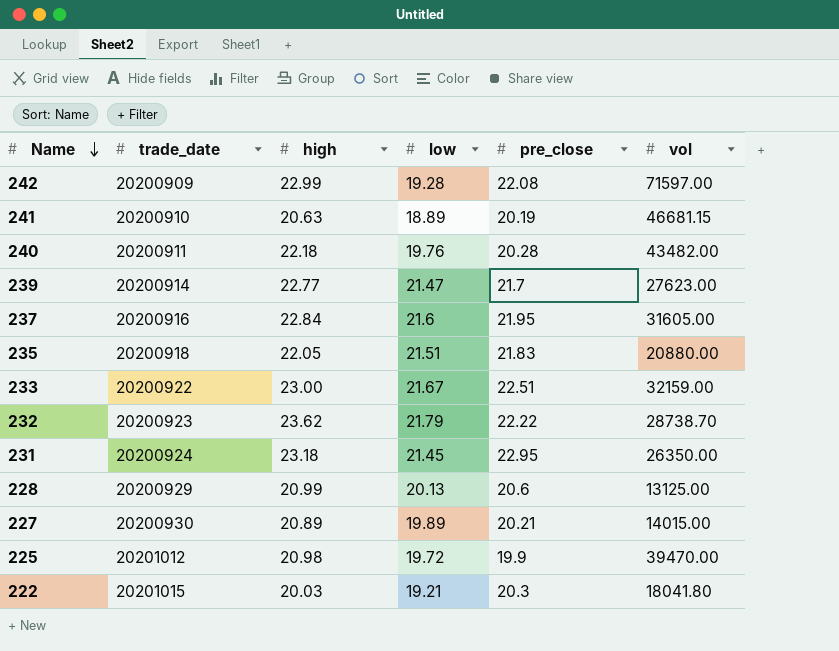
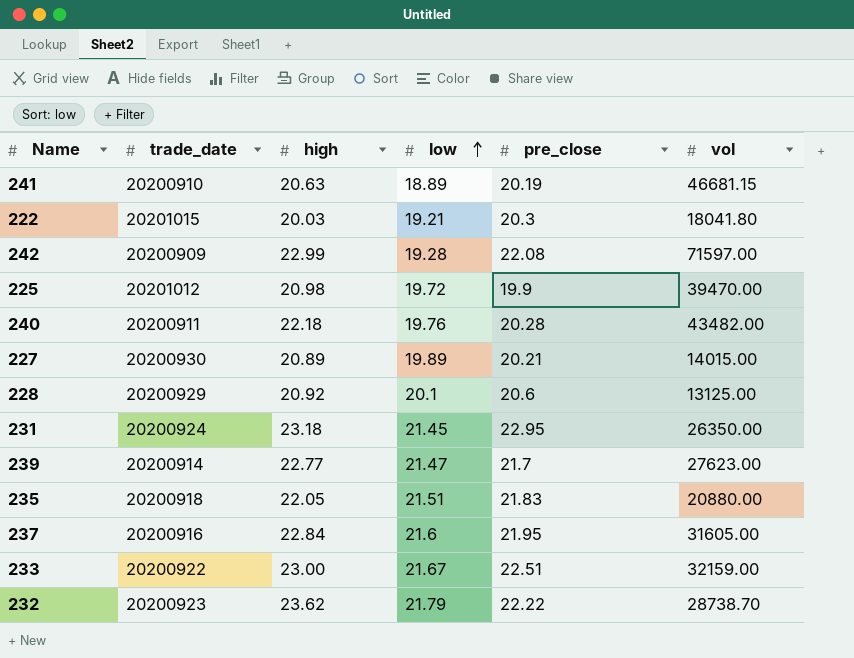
row order: Name descending -> low ascending
228 | high: 20.99 -> 20.92
228 | low: 20.13 -> 20.1

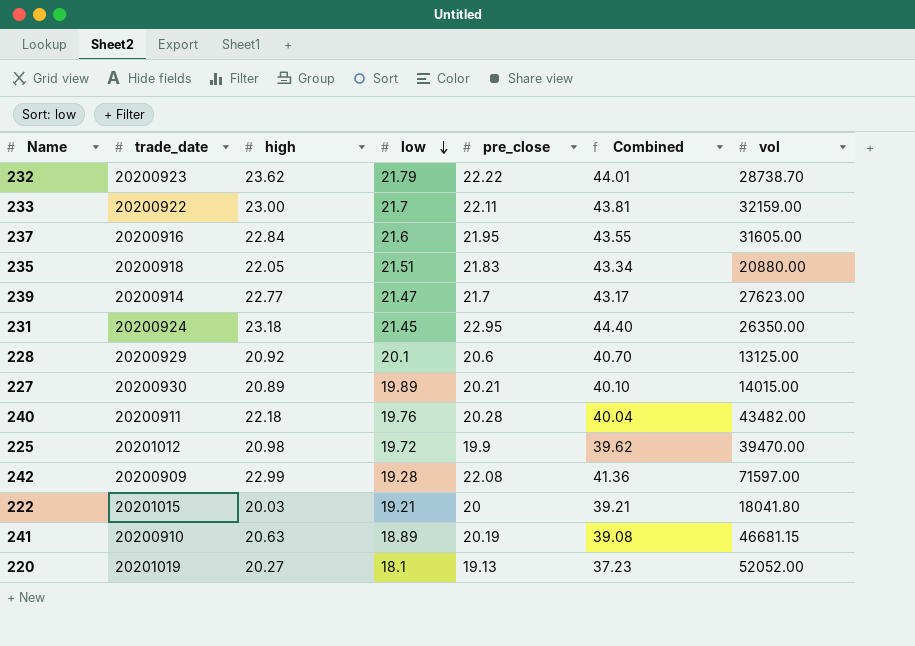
row order: low ascending -> low descending
column Combined | formula: none -> [low] + [pre_close]
233 | low: 21.67 -> 21.7
233 | pre_close: 22.51 -> 22.11
222 | pre_close: 20.3 -> 20
row 220: none -> 20201019 | 20.27 | 18.1 | 19.13 | 37.23 | 52052.00

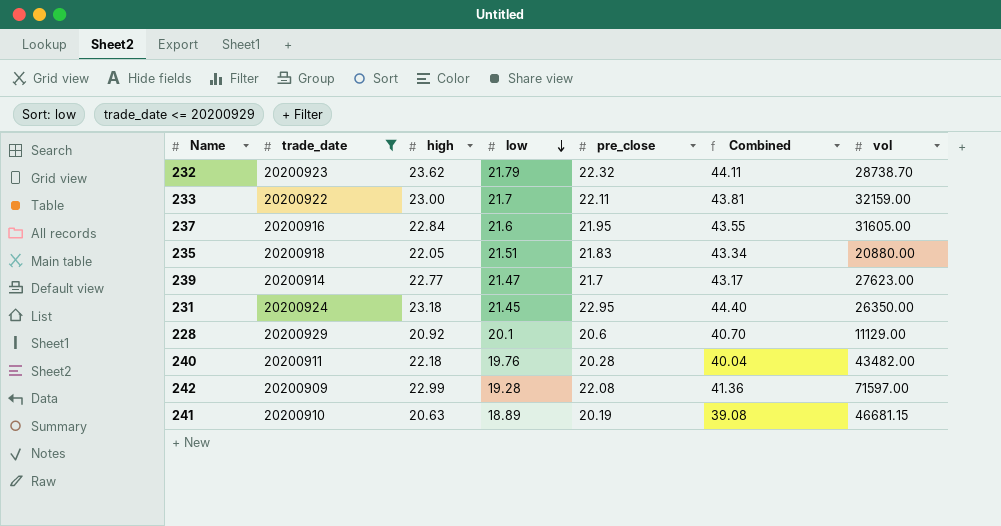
filter: none -> trade_date <= 20200929
232 | pre_close: 22.22 -> 22.32
232 | Combined: 44.01 -> 44.11
228 | vol: 13125.00 -> 11129.00

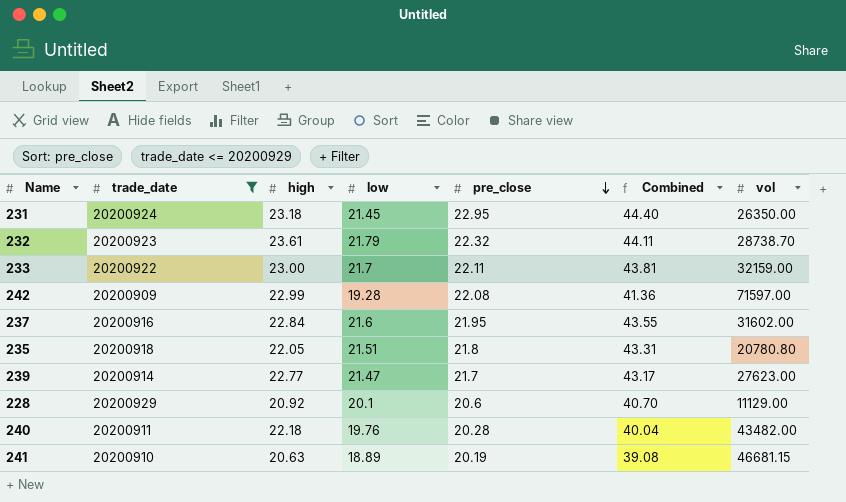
row order: low descending -> pre_close descending
232 | high: 23.62 -> 23.61
237 | vol: 31605.00 -> 31602.00
235 | pre_close: 21.83 -> 21.8
235 | Combined: 43.34 -> 43.31
235 | vol: 20880.00 -> 20780.80

